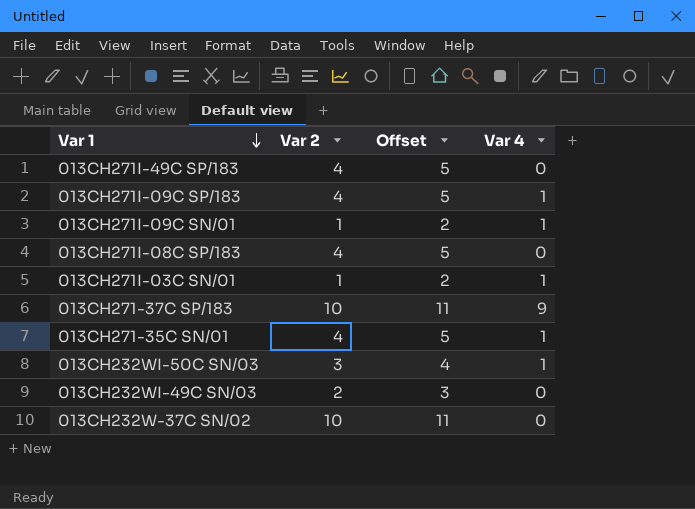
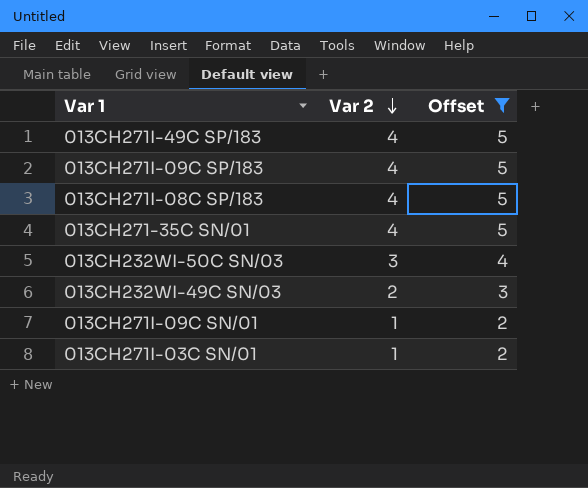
filter: none -> Offset != 11
row order: Var 1 descending -> Var 2 descending
column Var 4 | position: 4 -> none

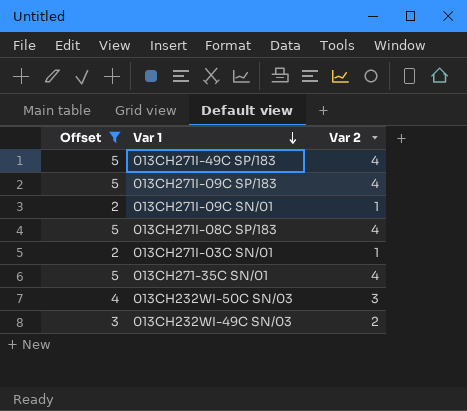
row order: Var 2 descending -> Var 1 descending
column Offset | position: 3 -> 1

